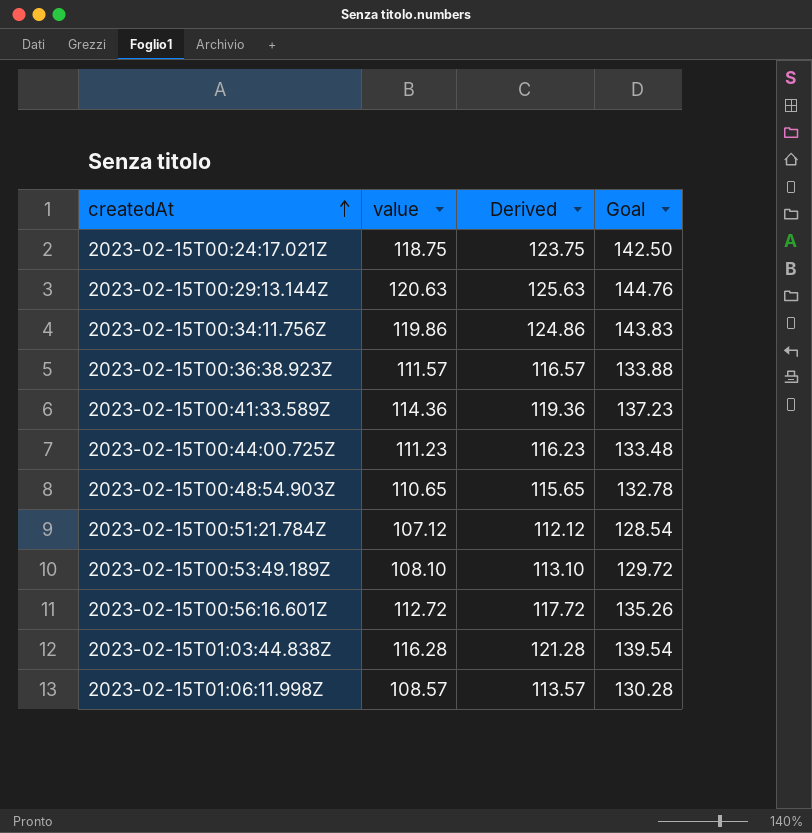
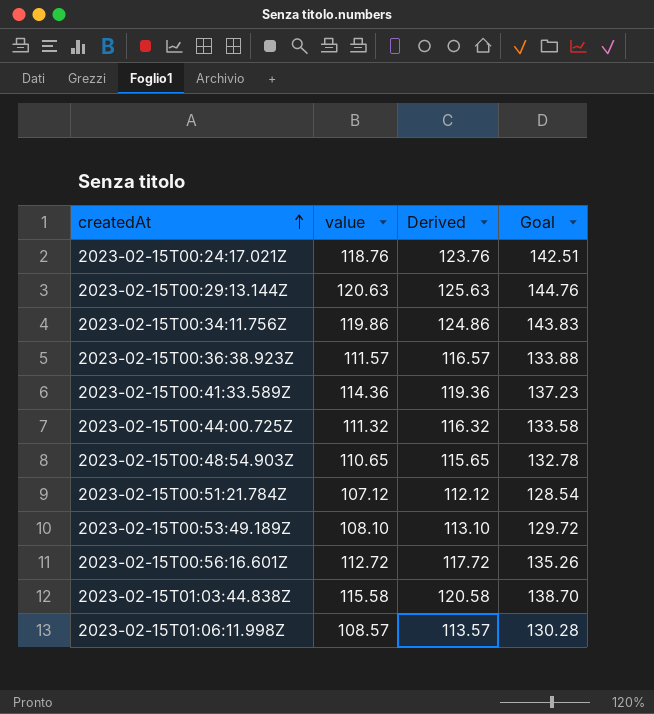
2023-02-15T00:24:17.021Z | value: 118.75 -> 118.76
2023-02-15T00:24:17.021Z | Derived: 123.75 -> 123.76
2023-02-15T00:24:17.021Z | Goal: 142.50 -> 142.51
2023-02-15T00:44:00.725Z | value: 111.23 -> 111.32
2023-02-15T00:44:00.725Z | Derived: 116.23 -> 116.32
2023-02-15T00:44:00.725Z | Goal: 133.48 -> 133.58
2023-02-15T01:03:44.838Z | value: 116.28 -> 115.58
2023-02-15T01:03:44.838Z | Derived: 121.28 -> 120.58
2023-02-15T01:03:44.838Z | Goal: 139.54 -> 138.70

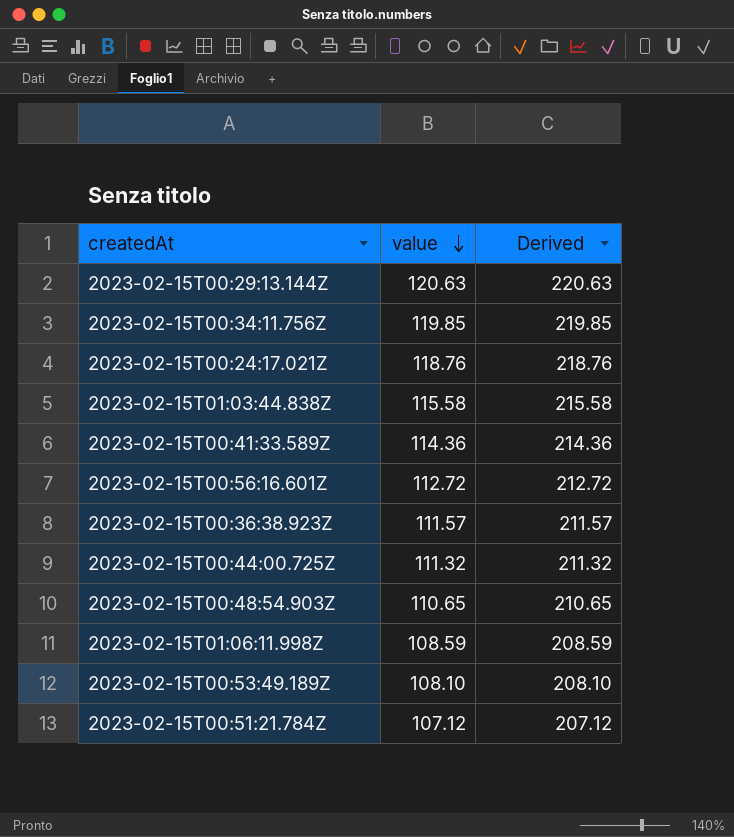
row order: createdAt ascending -> value descending
column Goal | formula: [value] * 1.2 -> none
column Derived | formula: [value] + 5 -> [value] + 100
2023-02-15T00:34:11.756Z | value: 119.86 -> 119.85
2023-02-15T01:06:11.998Z | value: 108.57 -> 108.59

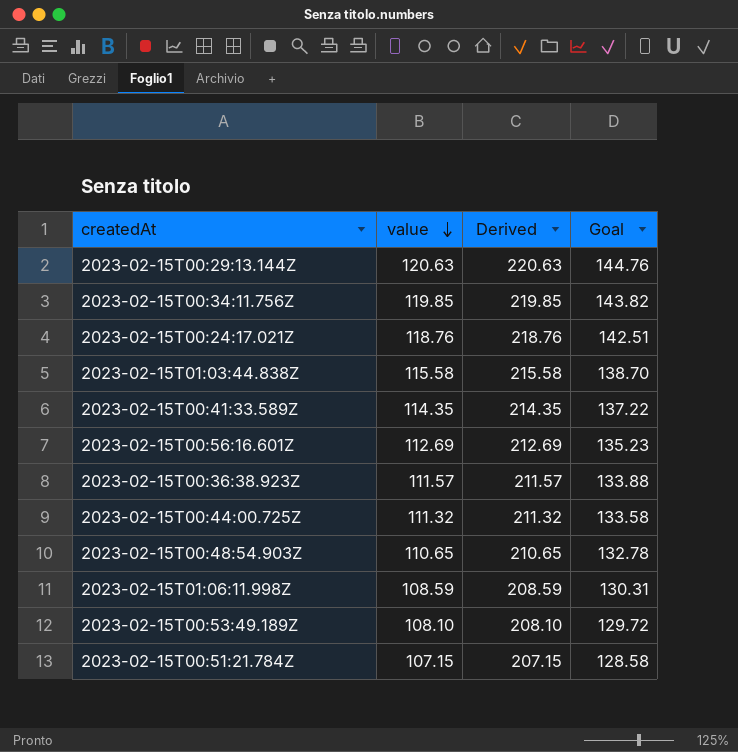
column Goal | formula: none -> [value] * 1.2
2023-02-15T00:41:33.589Z | value: 114.36 -> 114.35
2023-02-15T00:41:33.589Z | Derived: 214.36 -> 214.35
2023-02-15T00:56:16.601Z | value: 112.72 -> 112.69
2023-02-15T00:56:16.601Z | Derived: 212.72 -> 212.69
2023-02-15T00:51:21.784Z | value: 107.12 -> 107.15
2023-02-15T00:51:21.784Z | Derived: 207.12 -> 207.15

